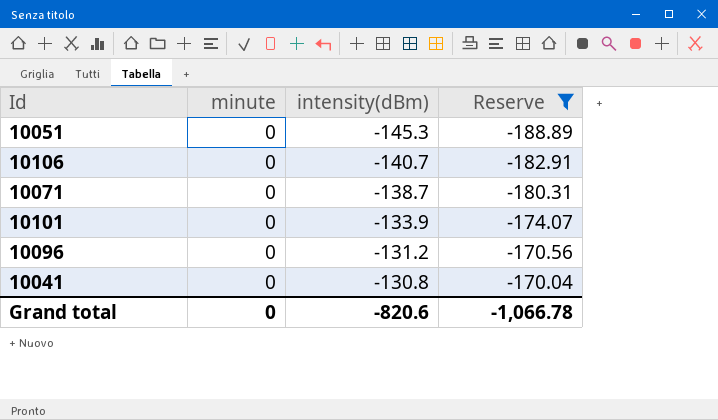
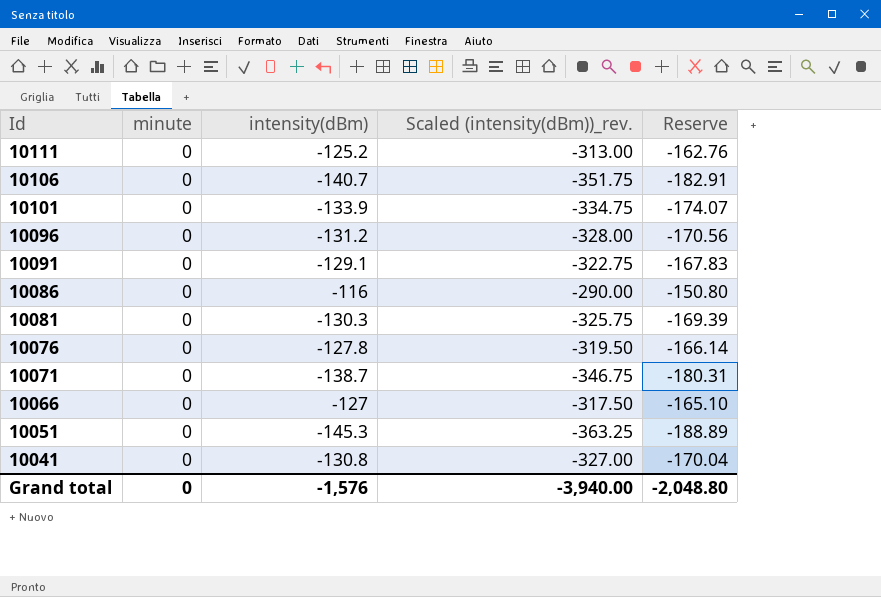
filter: Reserve <= -170.04 -> none
row order: intensity(dBm) ascending -> Id descending
column Scaled (intensity(dBm))_rev. | formula: none -> [intensity(dBm)] * 2.5
Grand total | intensity(dBm): -820.6 -> -1,576
Grand total | Reserve: -1,066.78 -> -2,048.80

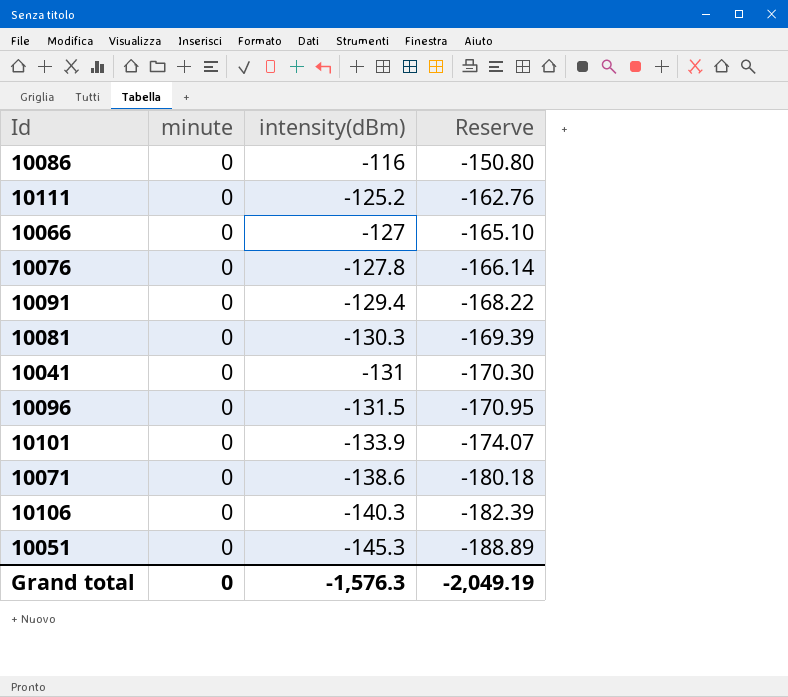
row order: Id descending -> intensity(dBm) descending
column Scaled (intensity(dBm))_rev. | formula: [intensity(dBm)] * 2.5 -> none
10091 | intensity(dBm): -129.1 -> -129.4
10091 | Reserve: -167.83 -> -168.22
10041 | intensity(dBm): -130.8 -> -131
10041 | Reserve: -170.04 -> -170.30
10096 | intensity(dBm): -131.2 -> -131.5
10096 | Reserve: -170.56 -> -170.95
10071 | intensity(dBm): -138.7 -> -138.6
10071 | Reserve: -180.31 -> -180.18
10106 | intensity(dBm): -140.7 -> -140.3
10106 | Reserve: -182.91 -> -182.39
Grand total | intensity(dBm): -1,576 -> -1,576.3
Grand total | Reserve: -2,048.80 -> -2,049.19

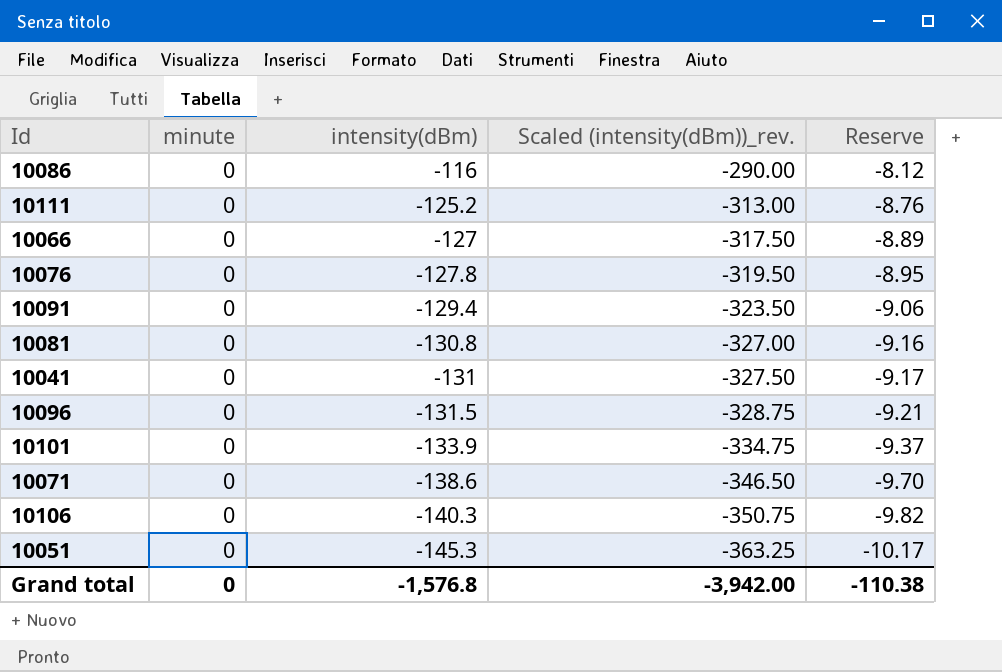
column Scaled (intensity(dBm))_rev. | formula: none -> [intensity(dBm)] * 2.5
column Reserve | formula: [intensity(dBm)] * 1.3 -> [intensity(dBm)] * 0.07
10081 | intensity(dBm): -130.3 -> -130.8
Grand total | intensity(dBm): -1,576.3 -> -1,576.8
Grand total | Reserve: -2,049.19 -> -110.38

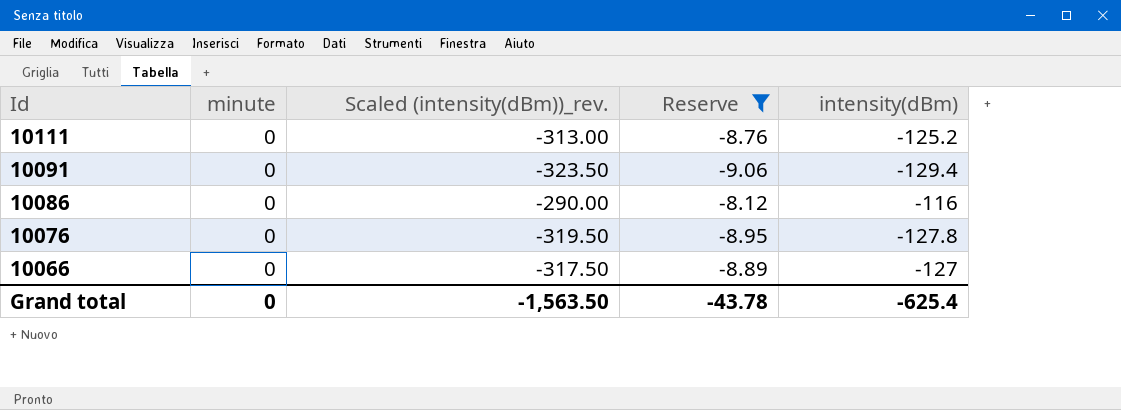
filter: none -> Reserve >= -9.06
row order: intensity(dBm) descending -> Id descending
column intensity(dBm) | position: 3 -> 5
Grand total | Scaled (intensity(dBm))_rev.: -3,942.00 -> -1,563.50
Grand total | Reserve: -110.38 -> -43.78
Grand total | intensity(dBm): -1,576.8 -> -625.4

